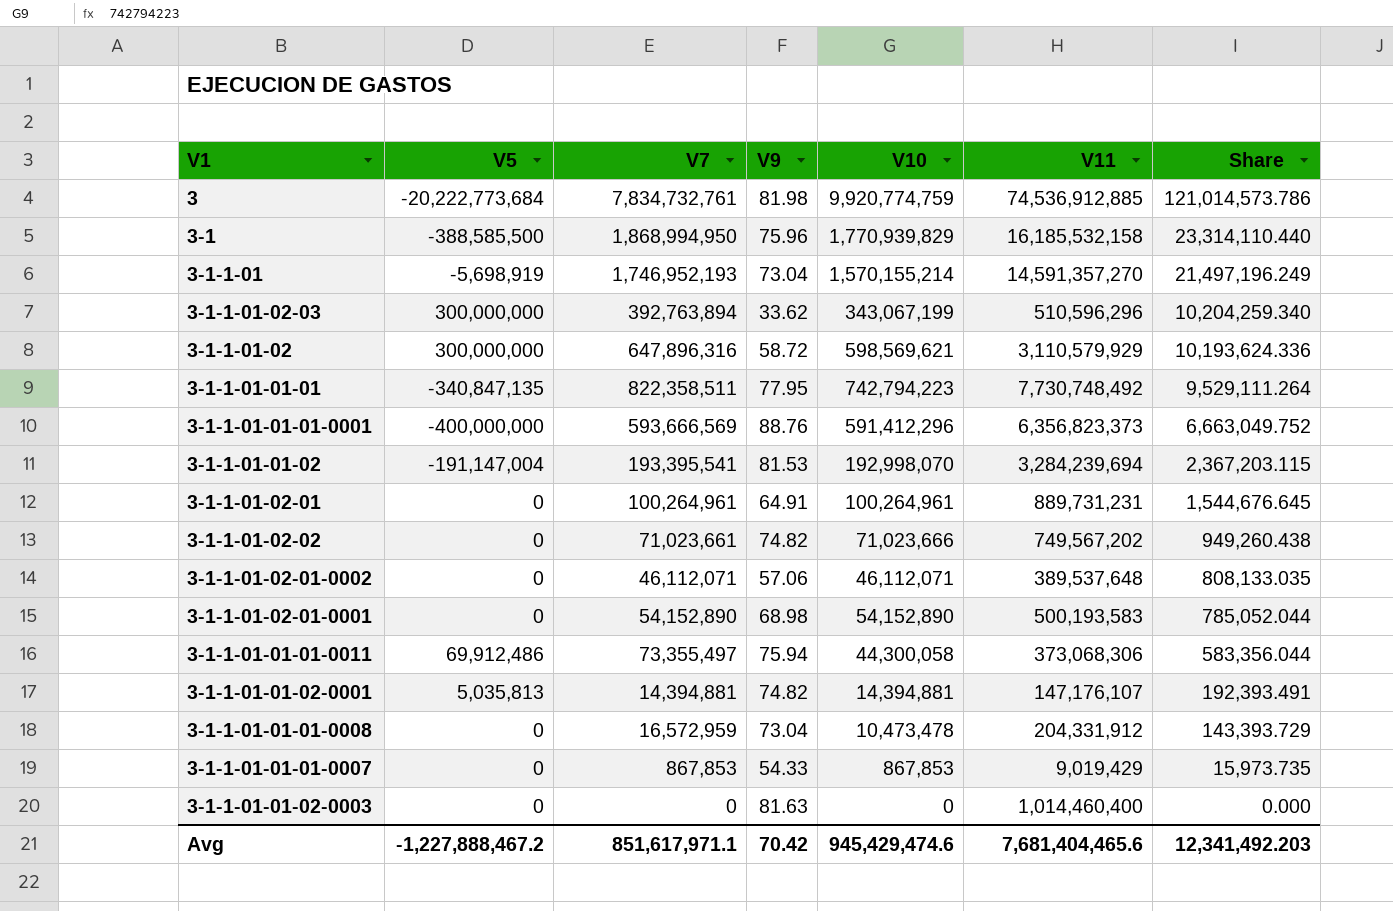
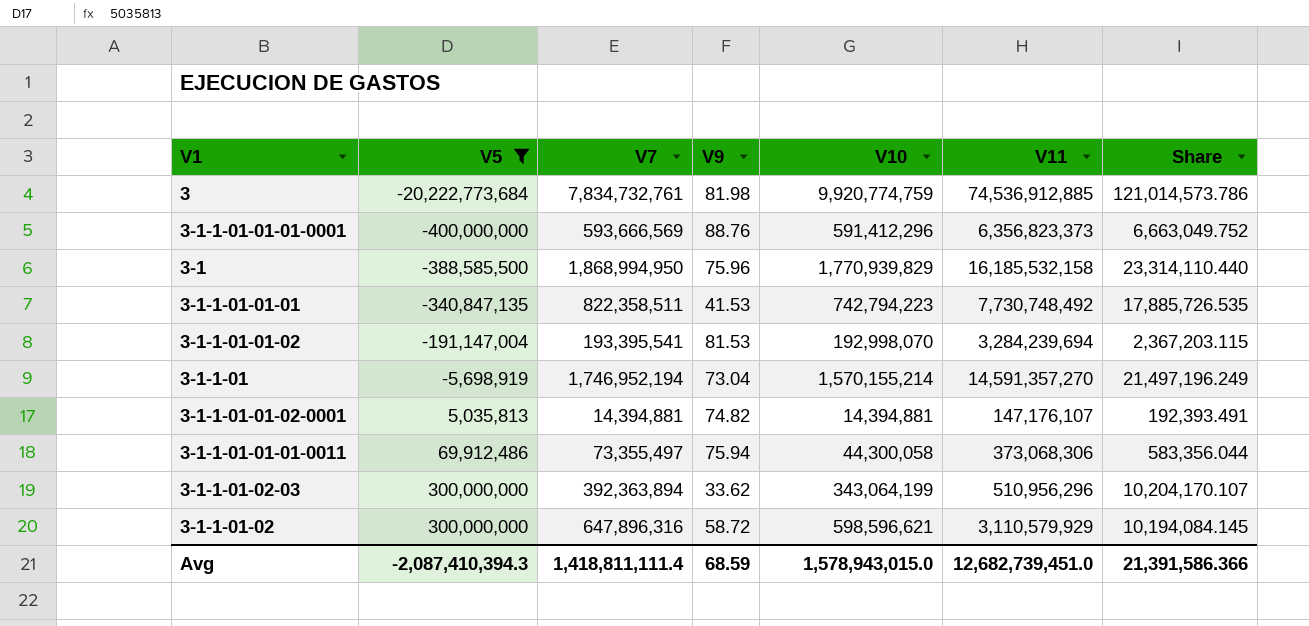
filter: none -> V5 != 0
row order: Share descending -> V5 ascending
3-1-1-01-01-01 | V9: 77.95 -> 41.53
3-1-1-01-01-01 | Share: 9,529,111.264 -> 17,885,726.535
3-1-1-01 | V7: 1,746,952,193 -> 1,746,952,194
3-1-1-01-02-03 | V7: 392,763,894 -> 392,363,894
3-1-1-01-02-03 | V10: 343,067,199 -> 343,064,199
3-1-1-01-02-03 | V11: 510,596,296 -> 510,956,296
3-1-1-01-02-03 | Share: 10,204,259.340 -> 10,204,170.107
3-1-1-01-02 | V10: 598,569,621 -> 598,596,621
3-1-1-01-02 | Share: 10,193,624.336 -> 10,194,084.145
Avg | V5: -1,227,888,467.2 -> -2,087,410,394.3
Avg | V7: 851,617,971.1 -> 1,418,811,111.4
Avg | V9: 70.42 -> 68.59
Avg | V10: 945,429,474.6 -> 1,578,943,015.0
Avg | V11: 7,681,404,465.6 -> 12,682,739,451.0
Avg | Share: 12,341,492.203 -> 21,391,586.366

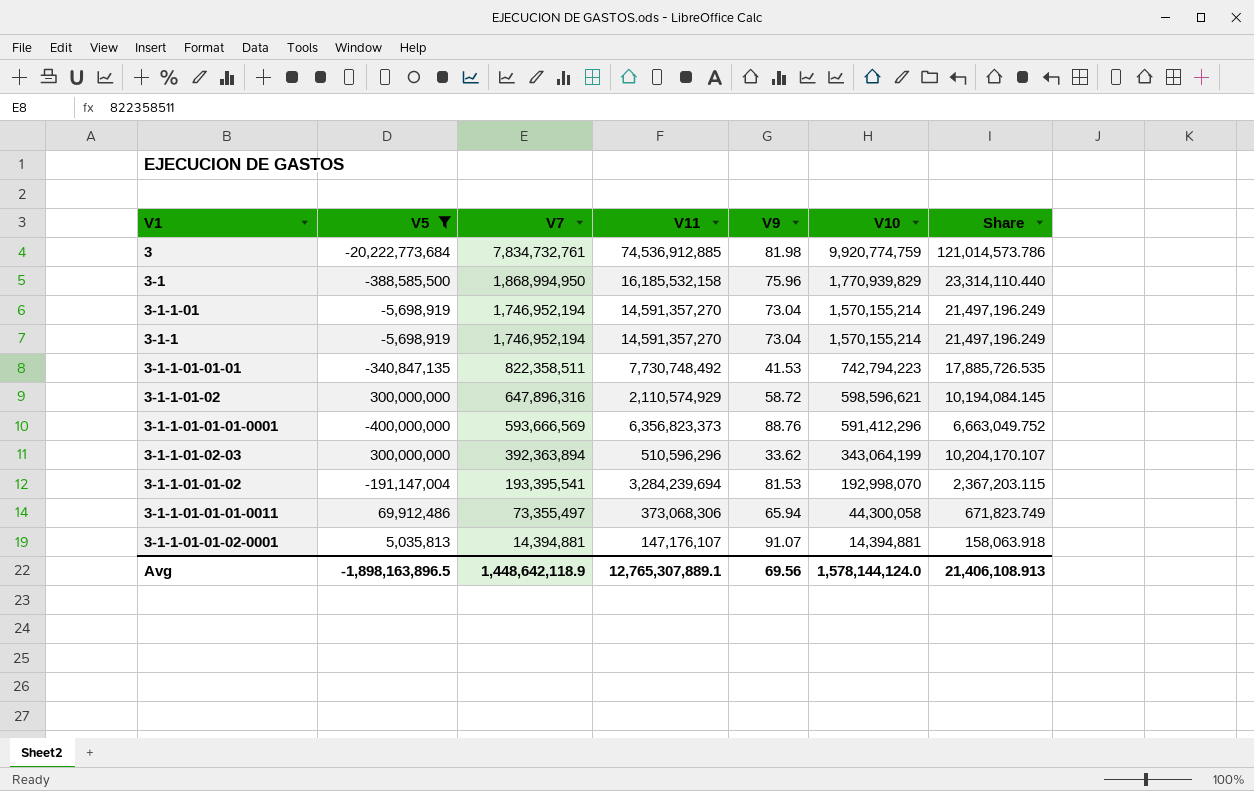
row order: V5 ascending -> V7 descending
column V11 | position: 6 -> 4
row 3-1-1: none -> -5,698,919 | 1,746,952,194 | 14,591,357,270 | 73.04 | 1,570,155,214 | 21,497,196.249
3-1-1-01-02 | V11: 3,110,579,929 -> 2,110,574,929
3-1-1-01-02-03 | V11: 510,956,296 -> 510,596,296
3-1-1-01-01-01-0011 | V9: 75.94 -> 65.94
3-1-1-01-01-01-0011 | Share: 583,356.044 -> 671,823.749
3-1-1-01-01-02-0001 | V9: 74.82 -> 91.07
3-1-1-01-01-02-0001 | Share: 192,393.491 -> 158,063.918
Avg | V5: -2,087,410,394.3 -> -1,898,163,896.5
Avg | V7: 1,418,811,111.4 -> 1,448,642,118.9
Avg | V11: 12,682,739,451.0 -> 12,765,307,889.1
Avg | V9: 68.59 -> 69.56
Avg | V10: 1,578,943,015.0 -> 1,578,144,124.0
Avg | Share: 21,391,586.366 -> 21,406,108.913

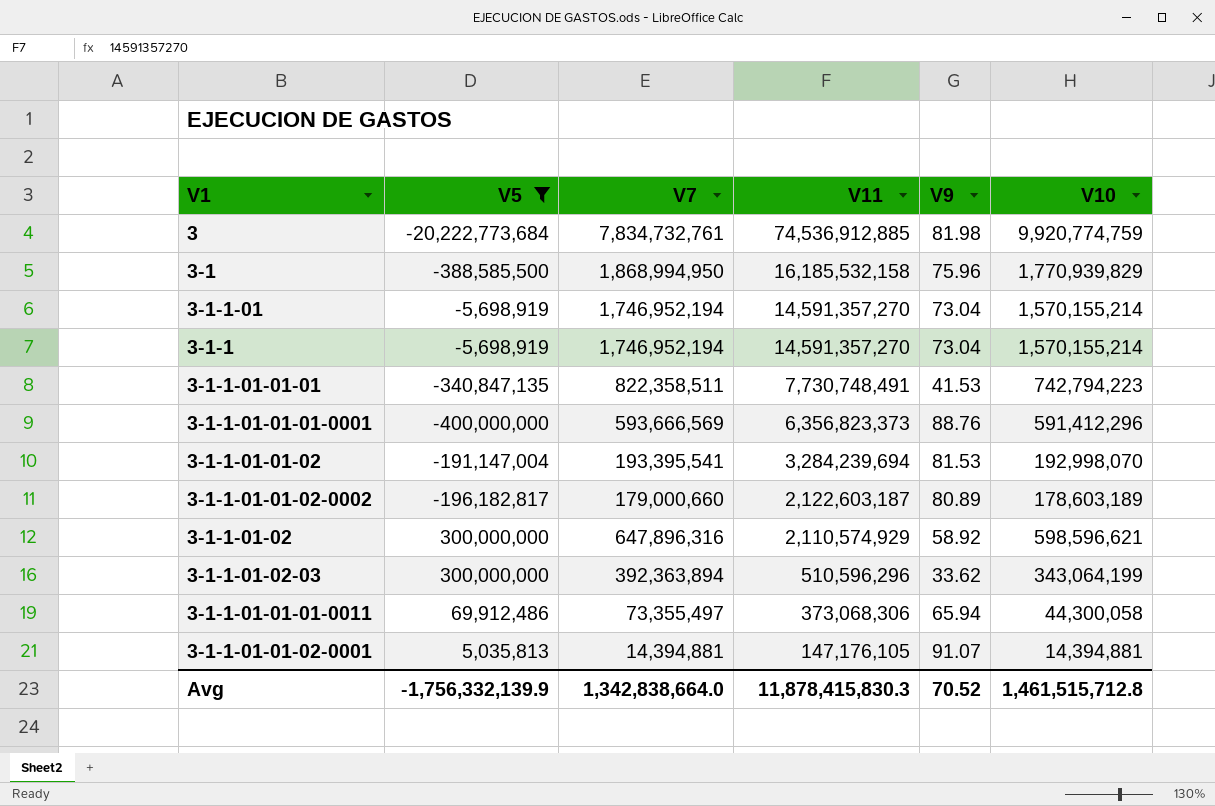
row order: V7 descending -> V11 descending
column Share | formula: [V10] / [V9] -> none
3-1-1-01-01-01 | V11: 7,730,748,492 -> 7,730,748,491
row 3-1-1-01-01-02-0002: none -> -196,182,817 | 179,000,660 | 2,122,603,187 | 80.89 | 178,603,189
3-1-1-01-02 | V9: 58.72 -> 58.92
3-1-1-01-01-02-0001 | V11: 147,176,107 -> 147,176,105
Avg | V5: -1,898,163,896.5 -> -1,756,332,139.9
Avg | V7: 1,448,642,118.9 -> 1,342,838,664.0
Avg | V11: 12,765,307,889.1 -> 11,878,415,830.3
Avg | V9: 69.56 -> 70.52
Avg | V10: 1,578,144,124.0 -> 1,461,515,712.8

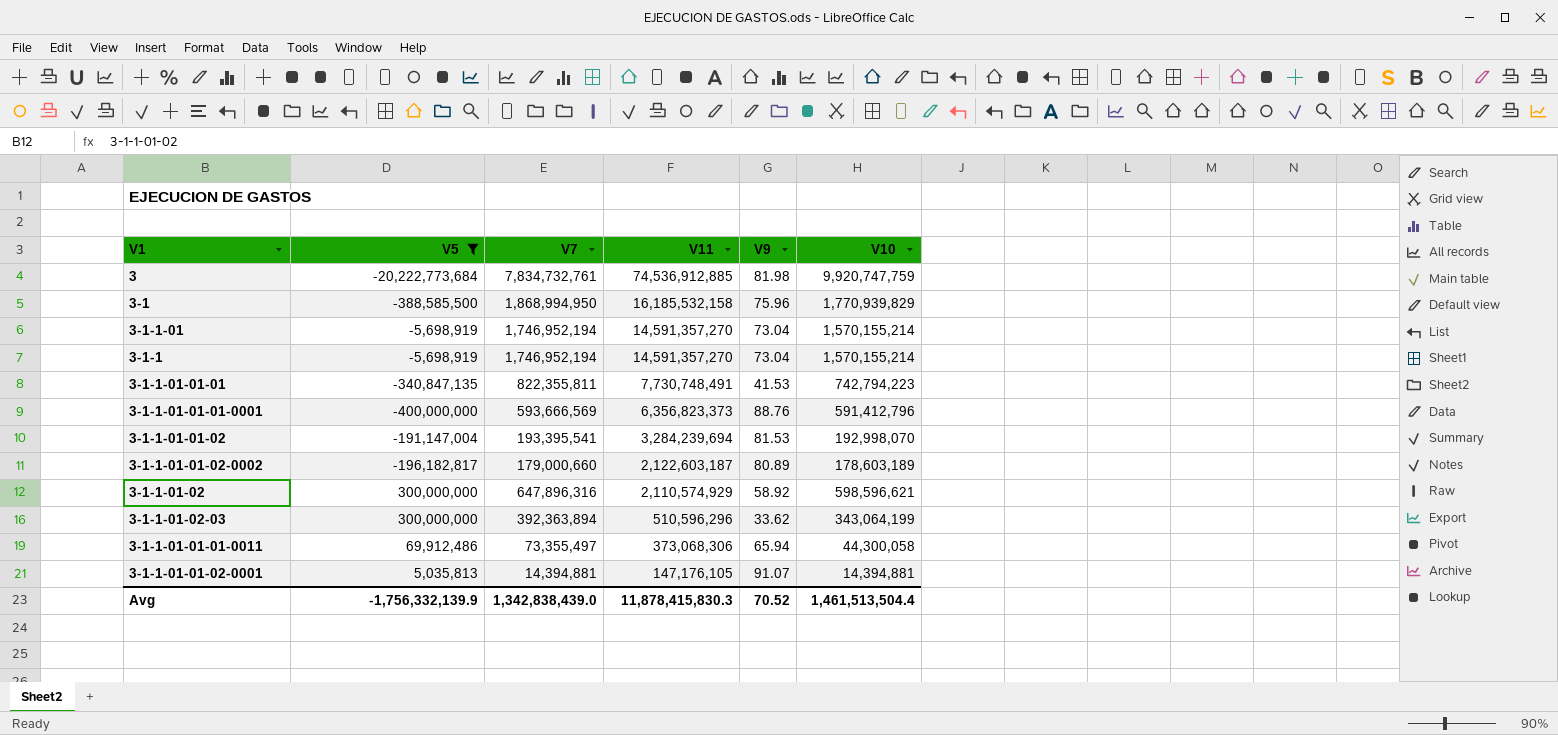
3 | V10: 9,920,774,759 -> 9,920,747,759
3-1-1-01-01-01 | V7: 822,358,511 -> 822,355,811
3-1-1-01-01-01-0001 | V10: 591,412,296 -> 591,412,796
Avg | V7: 1,342,838,664.0 -> 1,342,838,439.0
Avg | V10: 1,461,515,712.8 -> 1,461,513,504.4

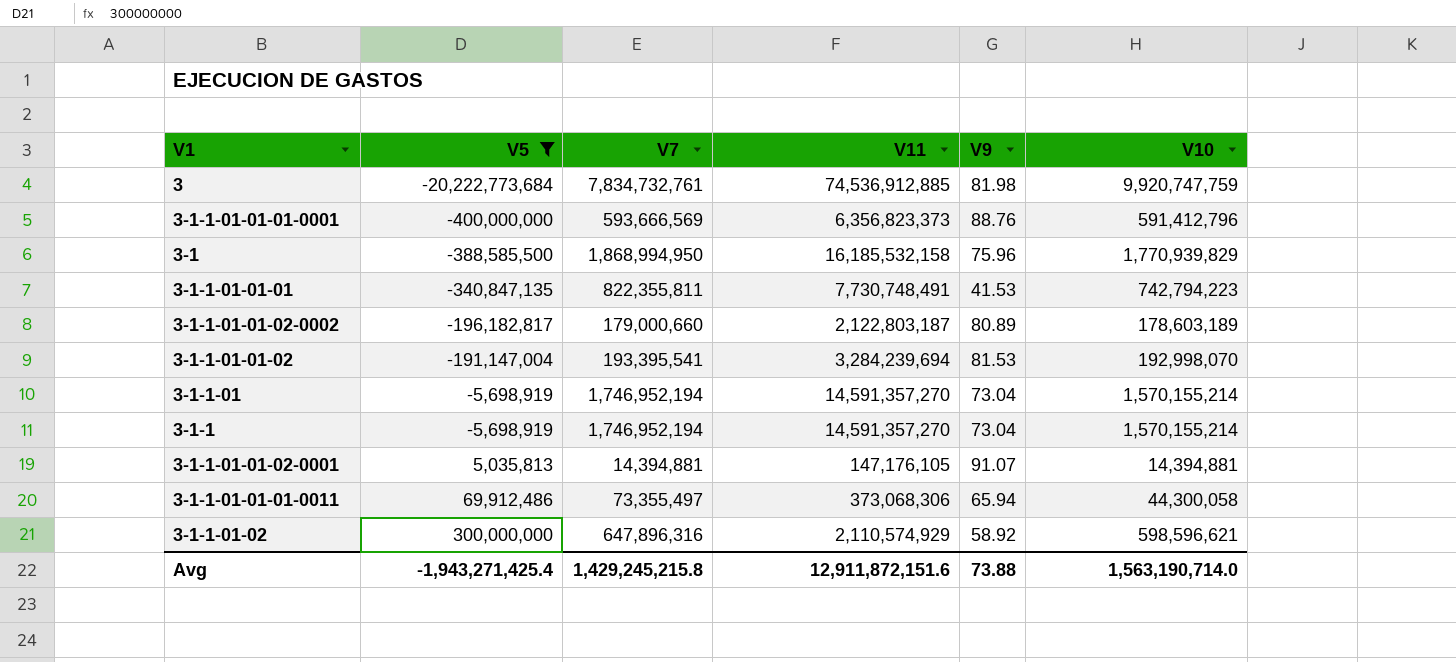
row order: V11 descending -> V5 ascending
row 3-1-1-01-02-03: 300,000,000 | 392,363,894 | 510,596,296 | 33.62 | 343,064,199 -> none
3-1-1-01-01-02-0002 | V11: 2,122,603,187 -> 2,122,803,187
Avg | V5: -1,756,332,139.9 -> -1,943,271,425.4
Avg | V7: 1,342,838,439.0 -> 1,429,245,215.8
Avg | V11: 11,878,415,830.3 -> 12,911,872,151.6
Avg | V9: 70.52 -> 73.88
Avg | V10: 1,461,513,504.4 -> 1,563,190,714.0

